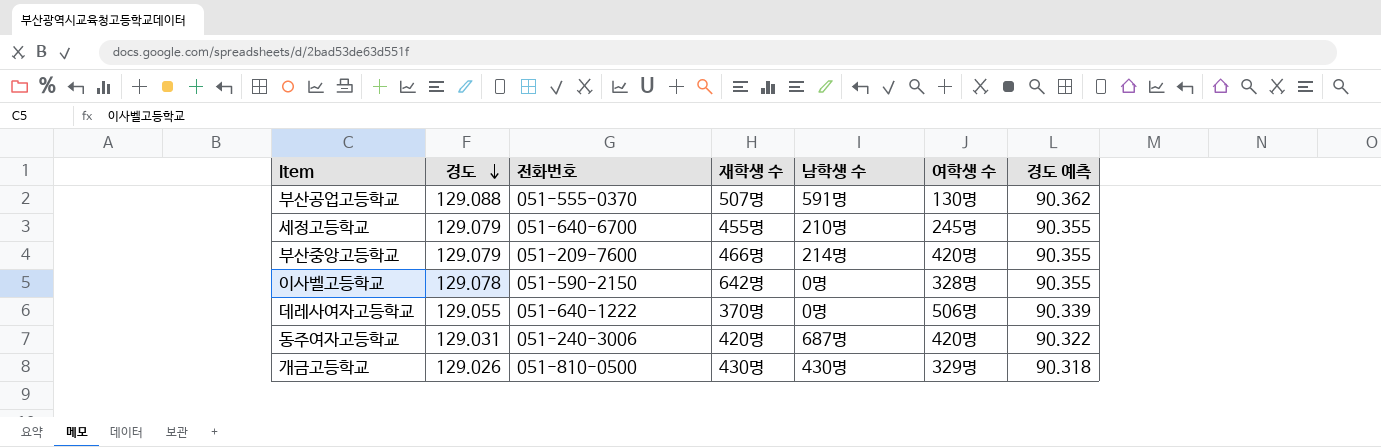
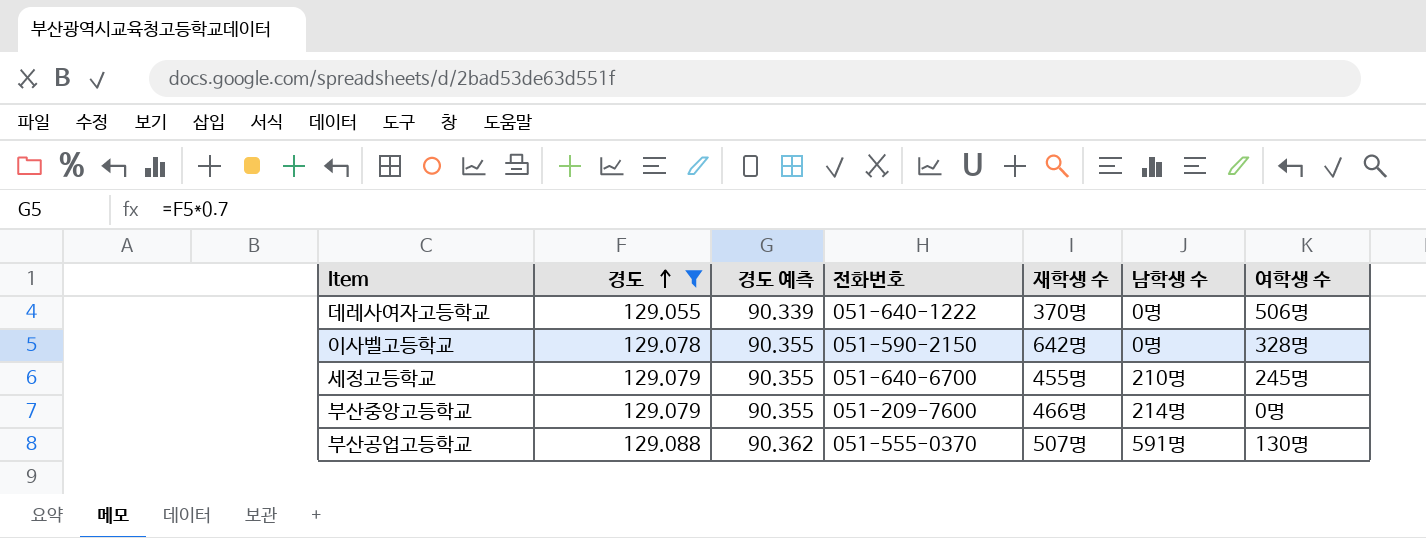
filter: none -> 경도 >= 129.055
row order: 경도 descending -> 경도 ascending
column 경도 예측 | position: 7 -> 3
부산중앙고등학교 | 여학생 수: 420명 -> 0명

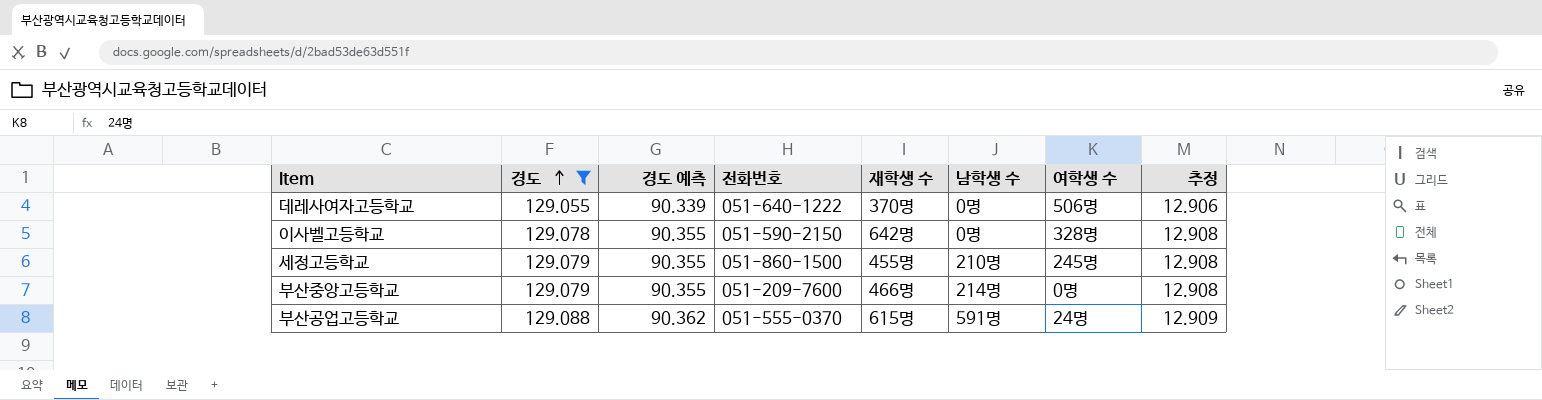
column 추정 | formula: none -> [경도] * 0.1
세정고등학교 | 전화번호: 051-640-6700 -> 051-860-1500
부산공업고등학교 | 재학생 수: 507명 -> 615명
부산공업고등학교 | 여학생 수: 130명 -> 24명

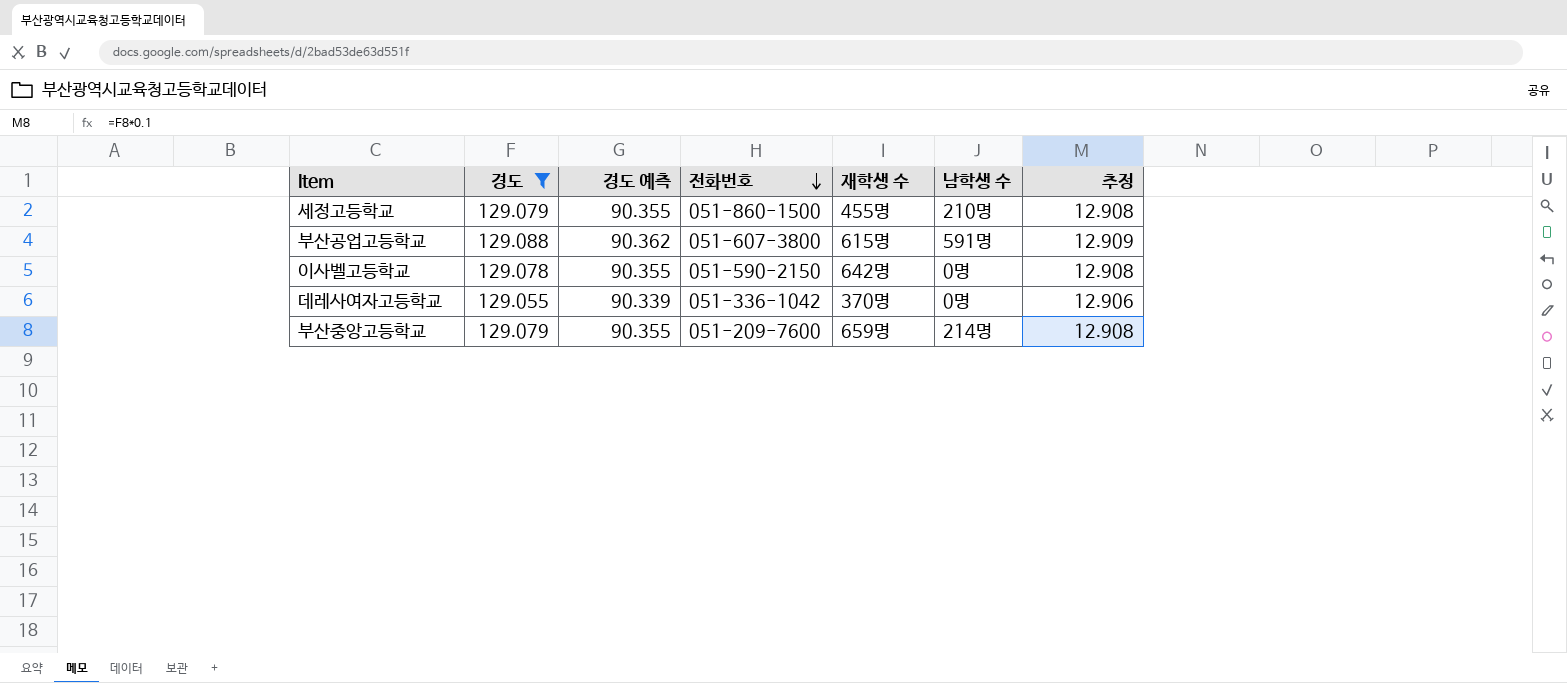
row order: 경도 ascending -> 전화번호 descending
column 여학생 수 | position: 7 -> none
부산공업고등학교 | 전화번호: 051-555-0370 -> 051-607-3800
데레사여자고등학교 | 전화번호: 051-640-1222 -> 051-336-1042
부산중앙고등학교 | 재학생 수: 466명 -> 659명

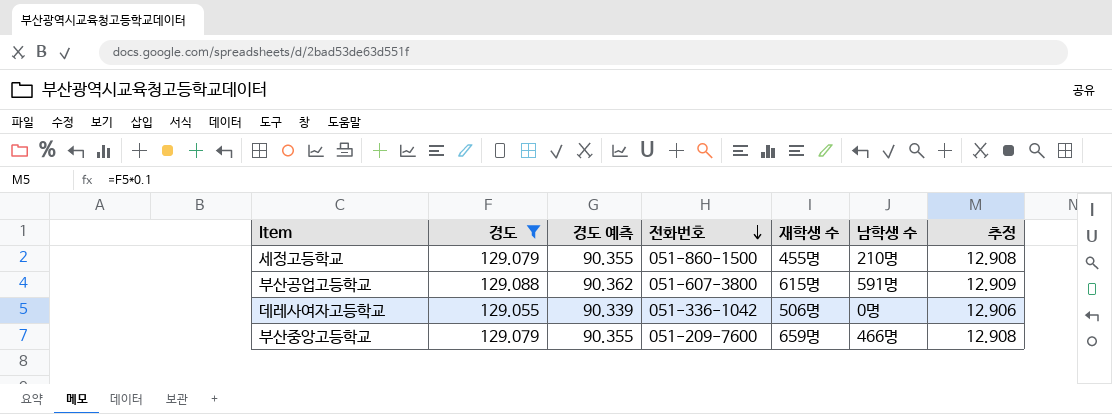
row 이사벨고등학교: 129.078 | 90.355 | 051-590-2150 | 642명 | 0명 | 12.908 -> none
데레사여자고등학교 | 재학생 수: 370명 -> 506명
부산중앙고등학교 | 남학생 수: 214명 -> 466명

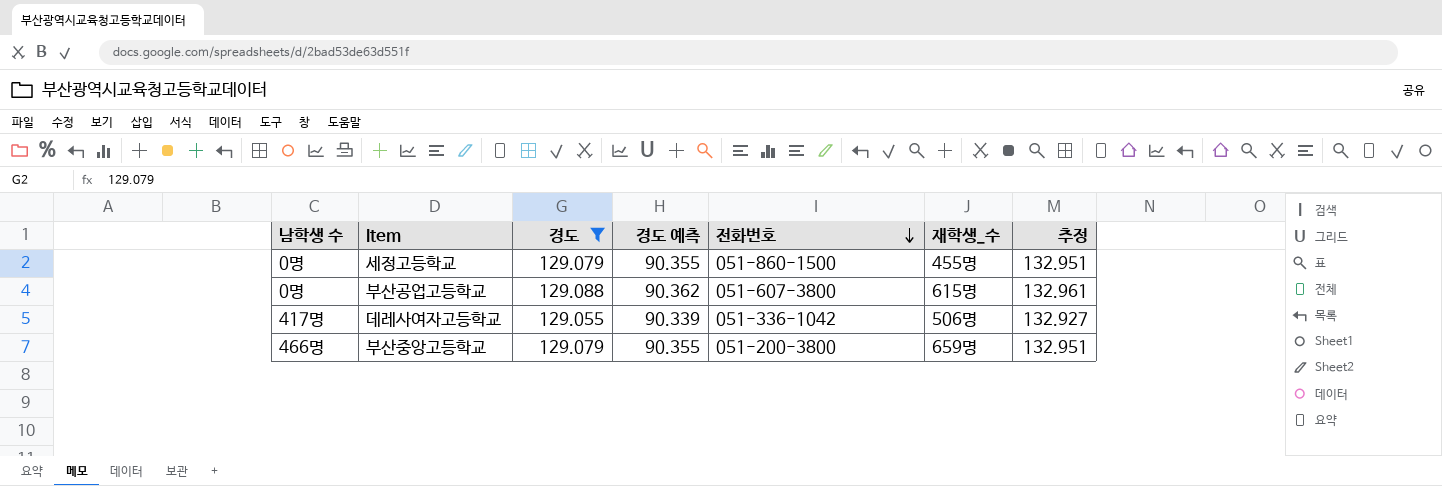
column 남학생 수 | position: 6 -> 1
column name: 재학생 수 -> 재학생_수
column 추정 | formula: [경도] * 0.1 -> [경도] * 1.03
세정고등학교 | 남학생 수: 210명 -> 0명
부산공업고등학교 | 남학생 수: 591명 -> 0명
데레사여자고등학교 | 남학생 수: 0명 -> 417명
부산중앙고등학교 | 전화번호: 051-209-7600 -> 051-200-3800

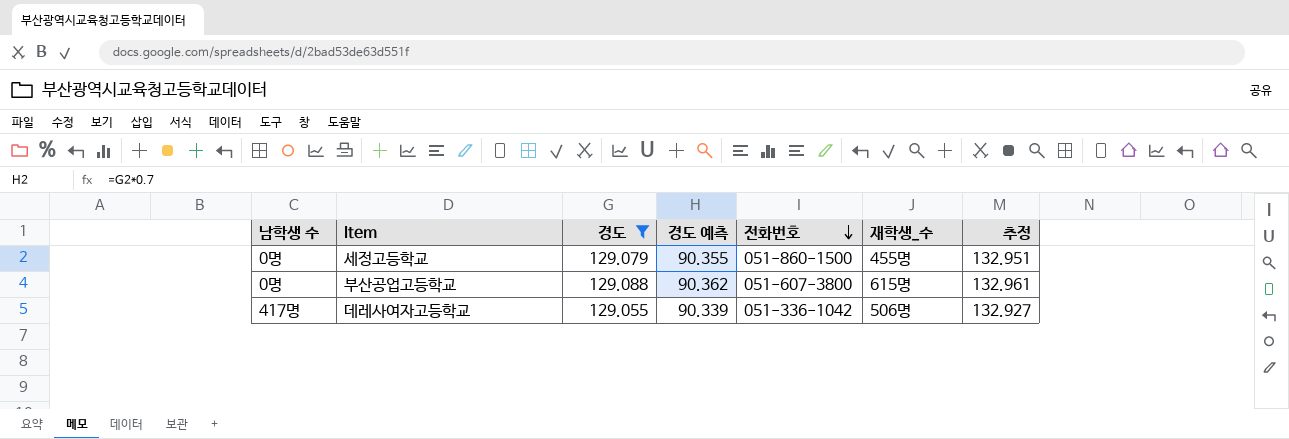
row 부산중앙고등학교: 466명 | 129.079 | 90.355 | 051-200-3800 | 659명 | 132.951 -> none

